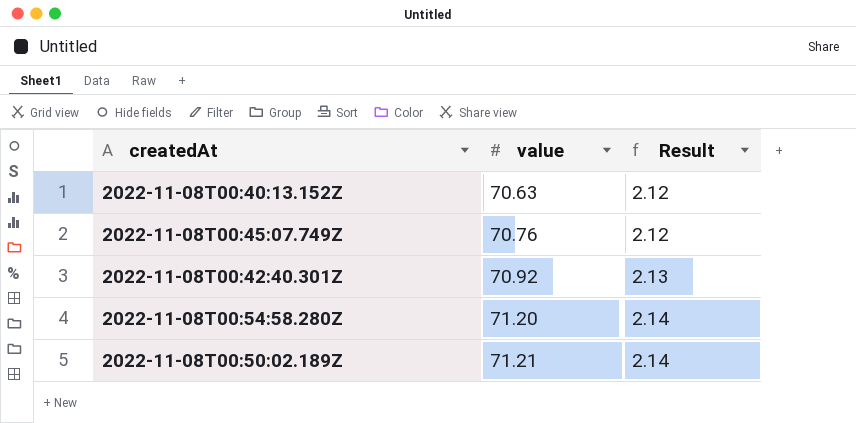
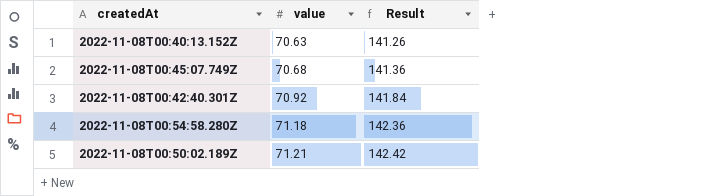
column Result | formula: [value] * 0.03 -> [value] * 2
2022-11-08T00:45:07.749Z | value: 70.76 -> 70.68
2022-11-08T00:54:58.280Z | value: 71.20 -> 71.18

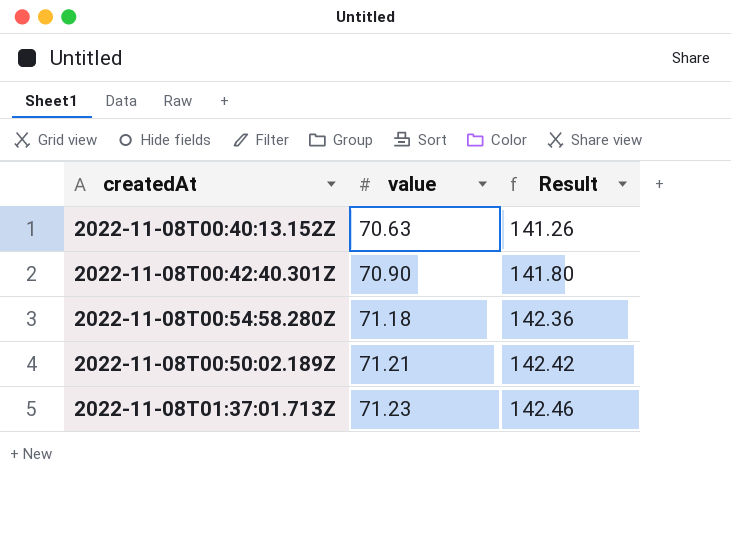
row 2022-11-08T00:45:07.749Z: 70.68 | 141.36 -> none
2022-11-08T00:42:40.301Z | value: 70.92 -> 70.90
2022-11-08T00:42:40.301Z | Result: 141.84 -> 141.80
row 2022-11-08T01:37:01.713Z: none -> 71.23 | 142.46

